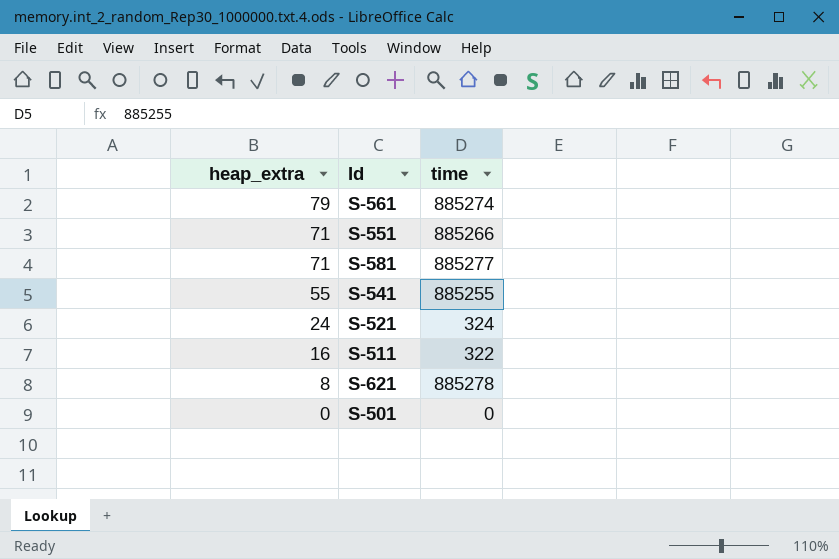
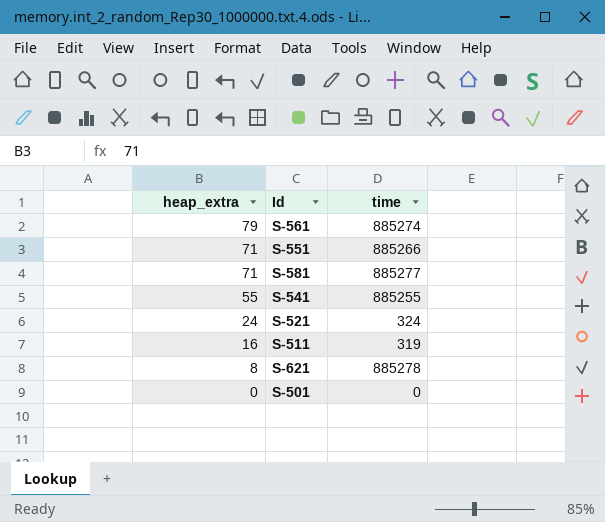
S-511 | time: 322 -> 319

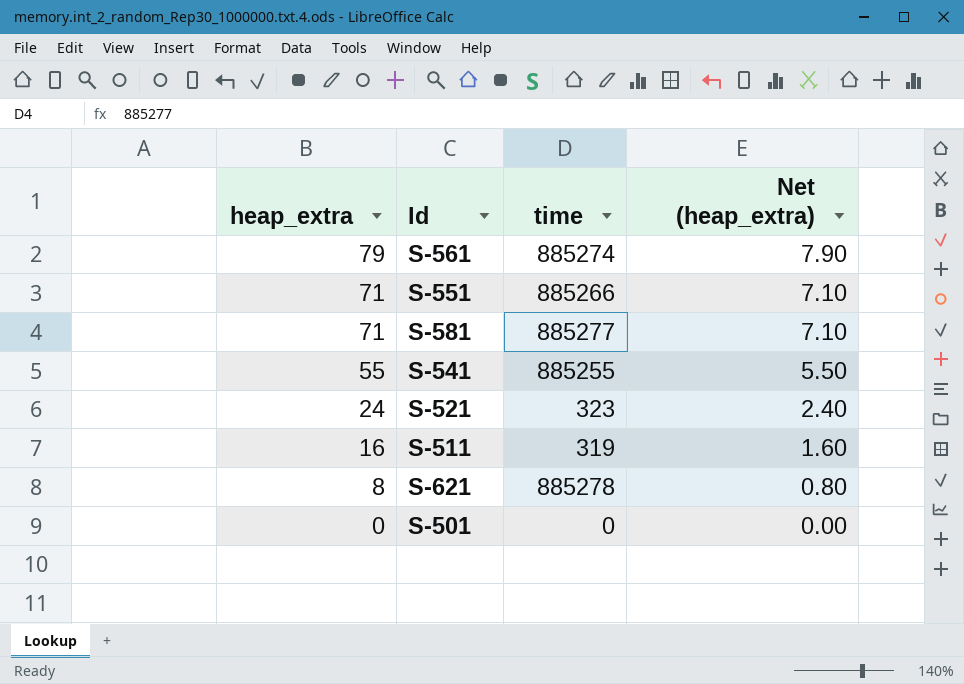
column Net (heap_extra) | formula: none -> [heap_extra] * 0.1
S-521 | time: 324 -> 323

